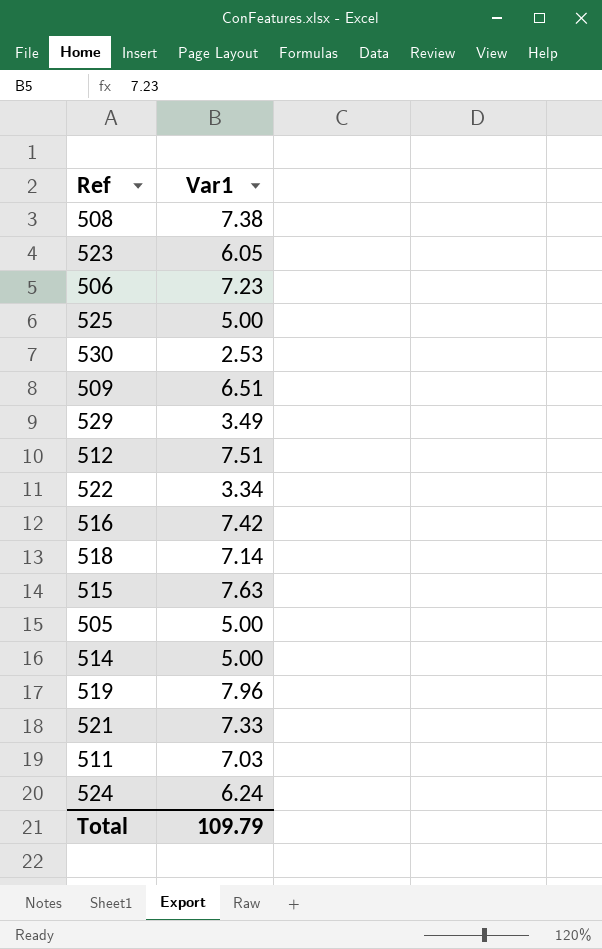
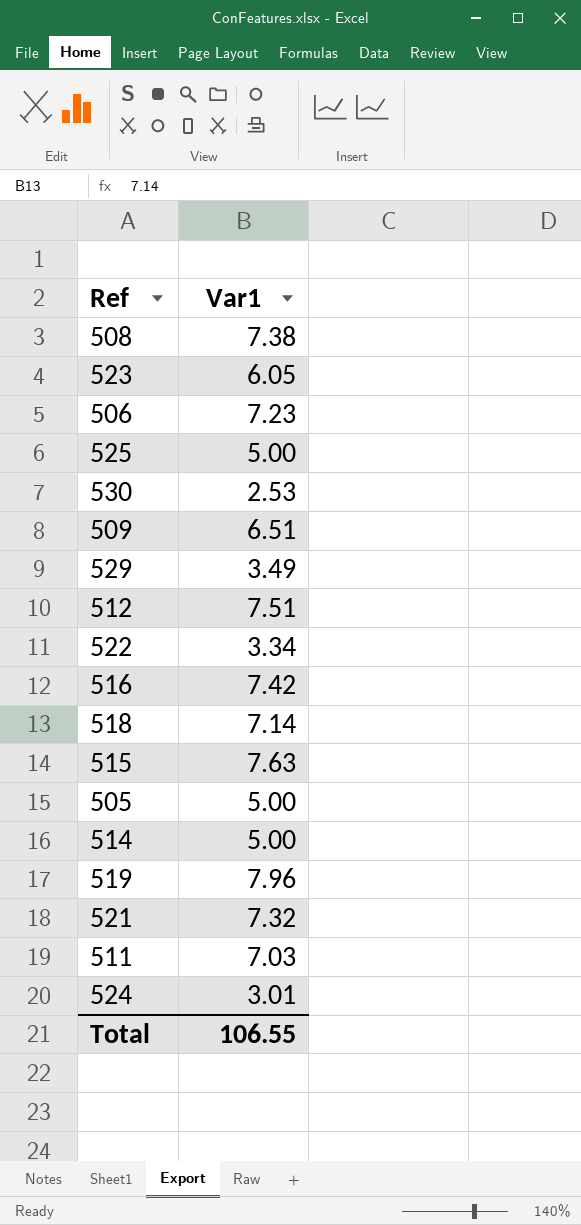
521 | Var1: 7.33 -> 7.32
524 | Var1: 6.24 -> 3.01
Total | Var1: 109.79 -> 106.55

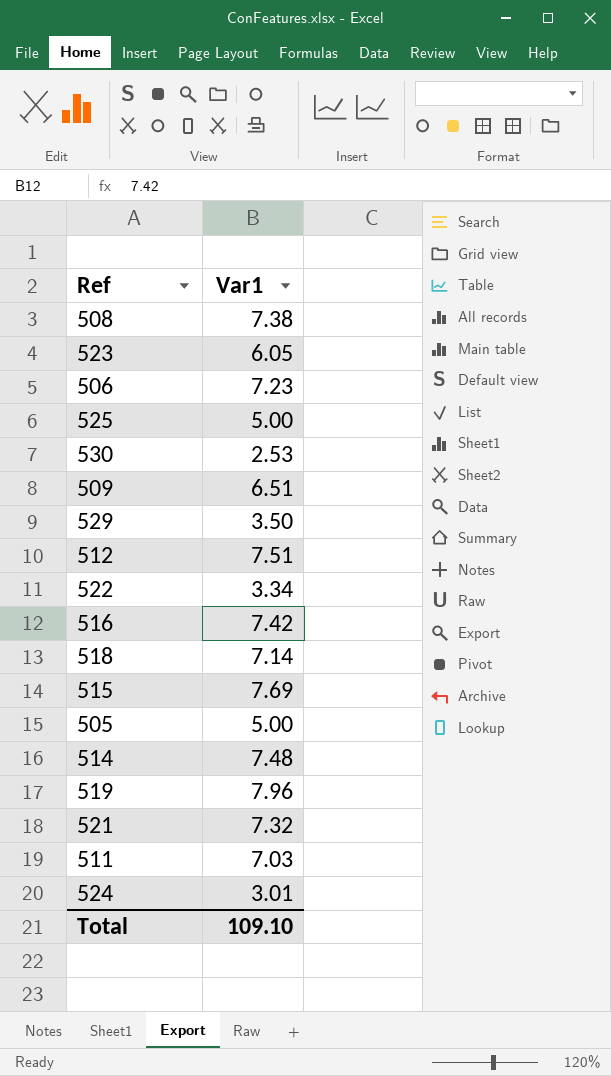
529 | Var1: 3.49 -> 3.50
515 | Var1: 7.63 -> 7.69
514 | Var1: 5.00 -> 7.48
Total | Var1: 106.55 -> 109.10

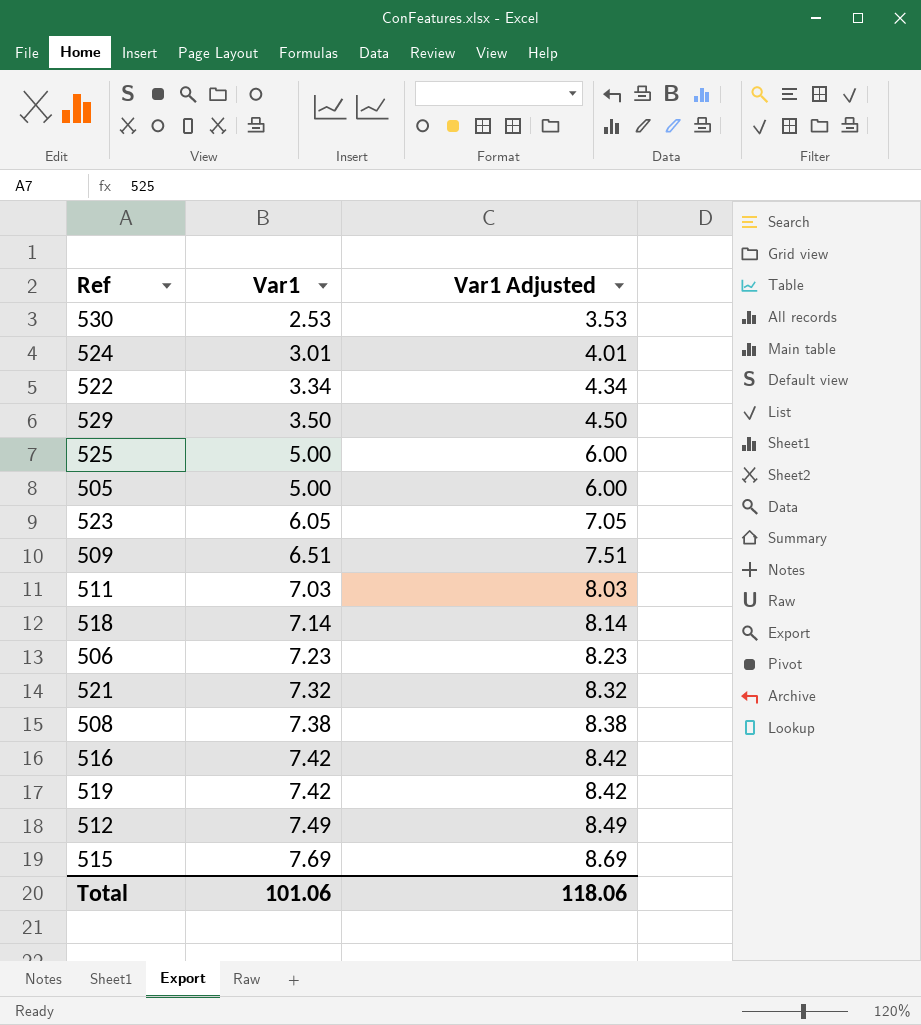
row order: none -> Var1 ascending
column Var1 Adjusted | formula: none -> [Var1] + 1
row 514: 7.48 -> none
519 | Var1: 7.96 -> 7.42
512 | Var1: 7.51 -> 7.49
Total | Var1: 109.10 -> 101.06

